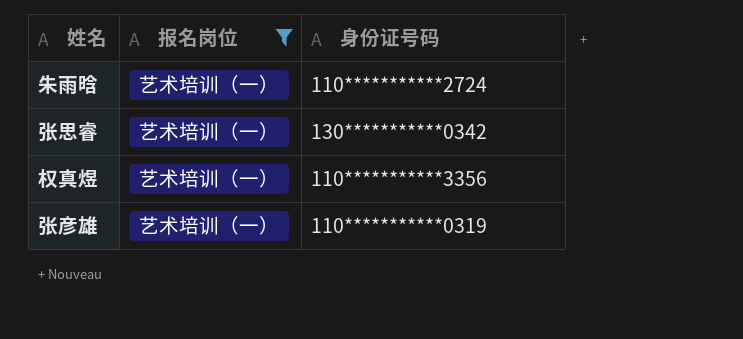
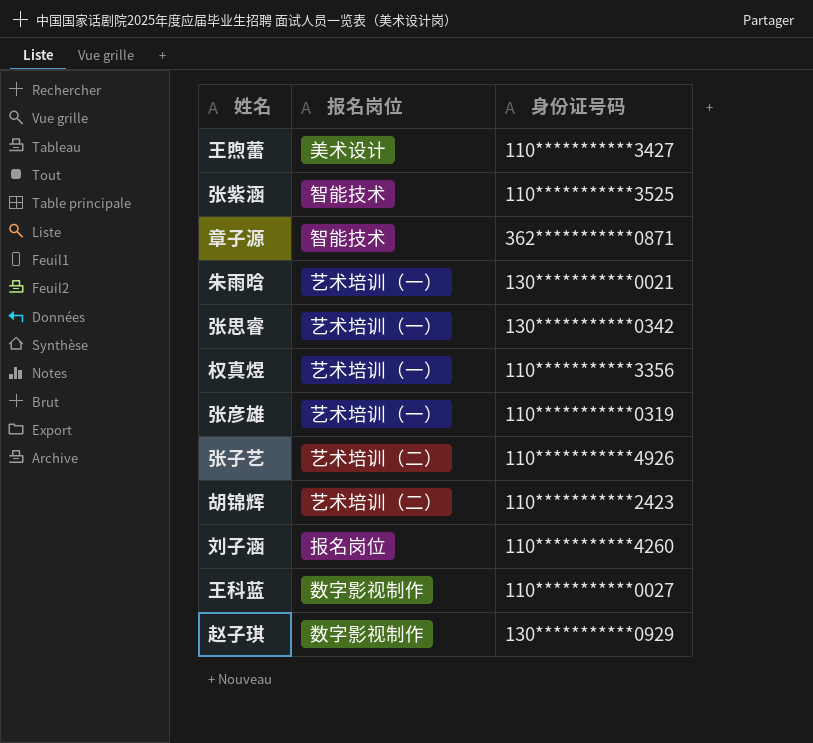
filter: 报名岗位 = 艺术培训（一） -> none
朱雨晗 | 身份证号码: 110***********2724 -> 130***********0021

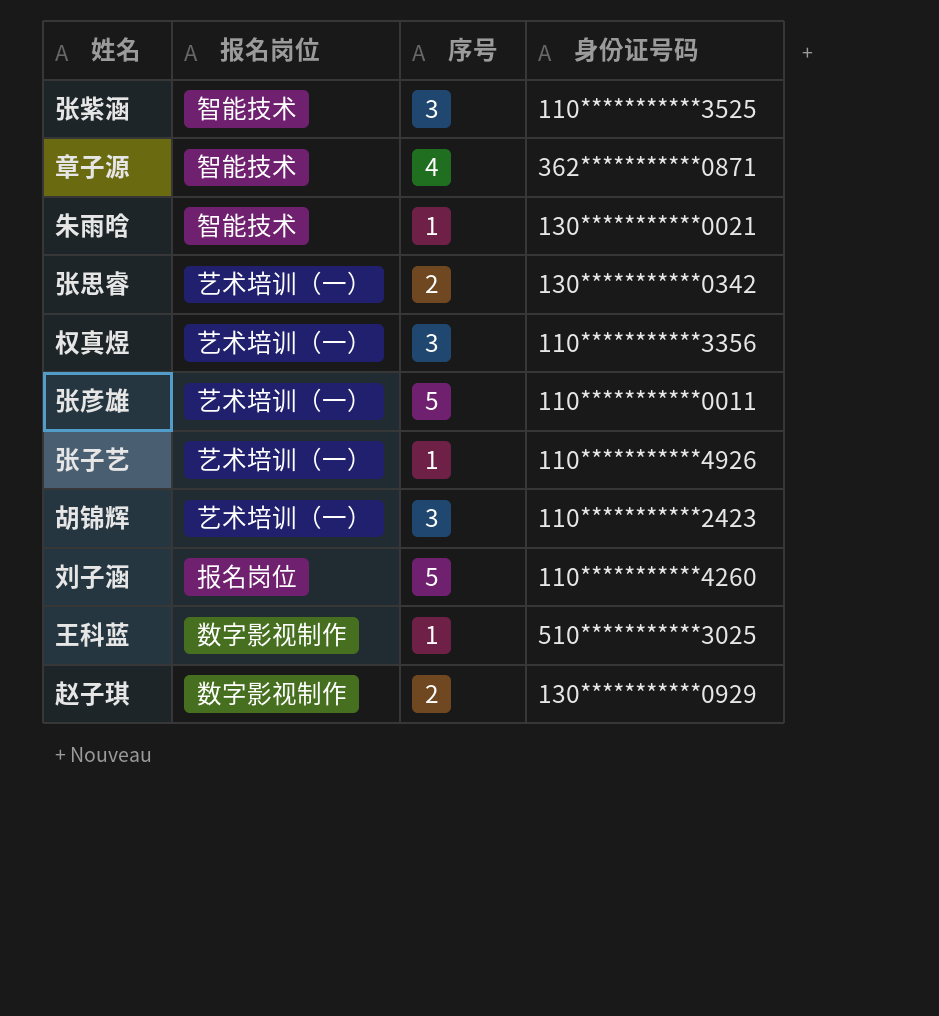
column 序号 | position: none -> 3
row 王煦蕾: 美术设计 | 110***********3427 -> none
朱雨晗 | 报名岗位: 艺术培训（一） -> 智能技术
张彦雄 | 身份证号码: 110***********0319 -> 110***********0011
张子艺 | 报名岗位: 艺术培训（二） -> 艺术培训（一）
胡锦辉 | 报名岗位: 艺术培训（二） -> 艺术培训（一）
王科蓝 | 身份证号码: 110***********0027 -> 510***********3025

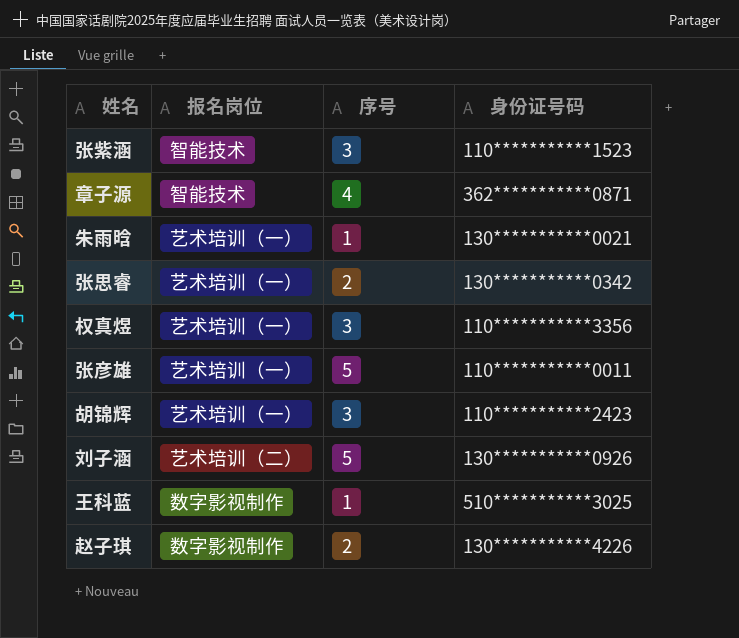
row 张子艺: 艺术培训（一） | 1 | 110***********4926 -> none
张紫涵 | 身份证号码: 110***********3525 -> 110***********1523
朱雨晗 | 报名岗位: 智能技术 -> 艺术培训（一）
刘子涵 | 报名岗位: 报名岗位 -> 艺术培训（二）
刘子涵 | 身份证号码: 110***********4260 -> 130***********0926
赵子琪 | 身份证号码: 130***********0929 -> 130***********4226

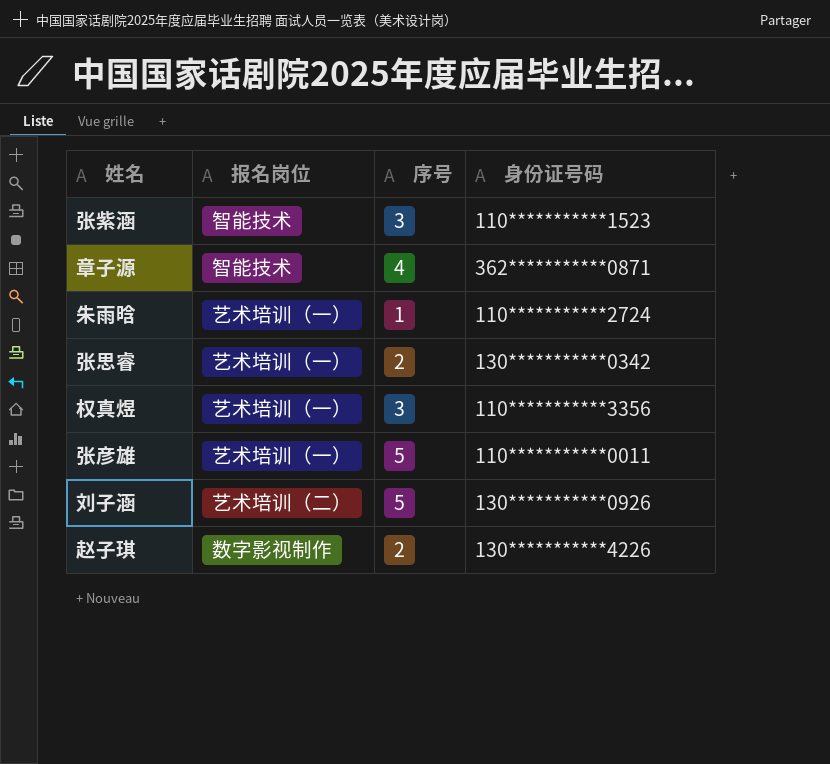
row 胡锦辉: 艺术培训（一） | 3 | 110***********2423 -> none
row 王科蓝: 数字影视制作 | 1 | 510***********3025 -> none
朱雨晗 | 身份证号码: 130***********0021 -> 110***********2724

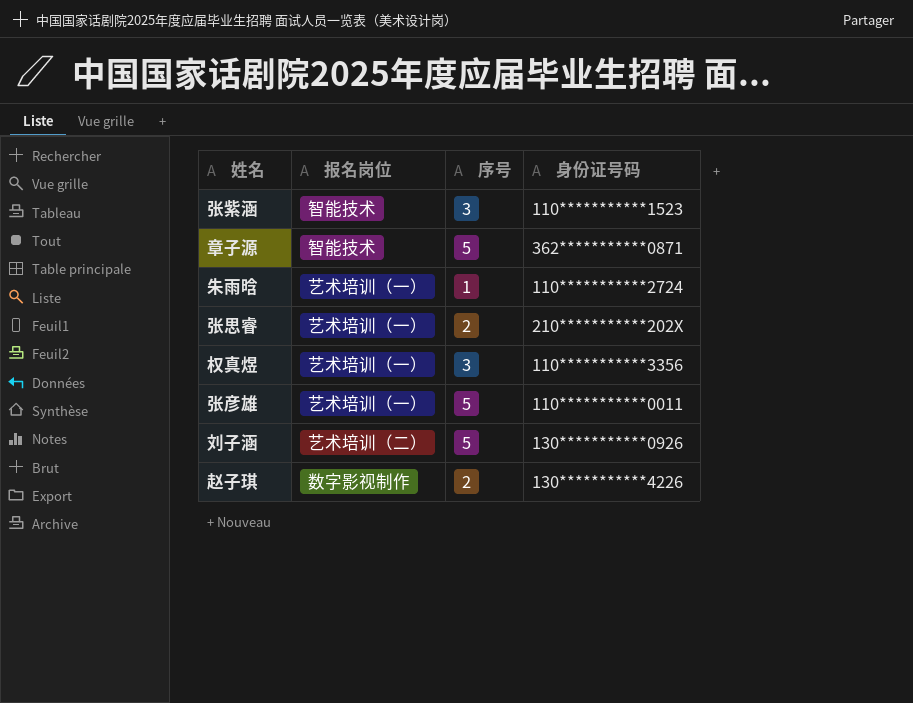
章子源 | 序号: 4 -> 5
张思睿 | 身份证号码: 130***********0342 -> 210***********202X

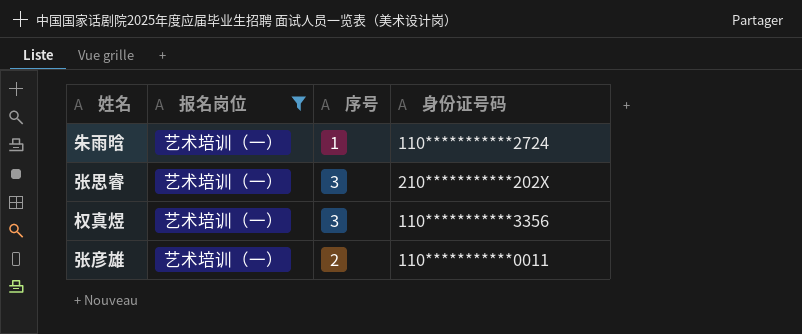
filter: none -> 报名岗位 = 艺术培训（一）
张思睿 | 序号: 2 -> 3
张彦雄 | 序号: 5 -> 2

